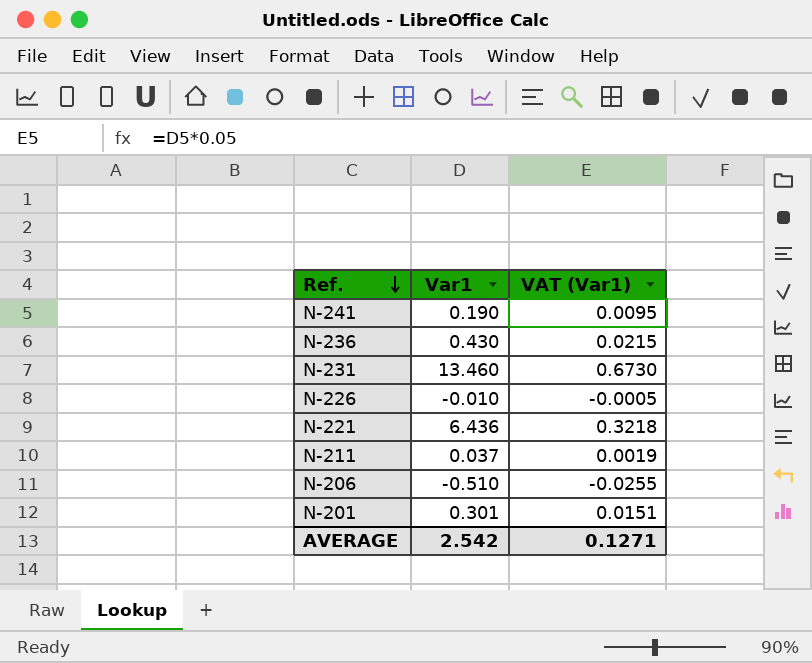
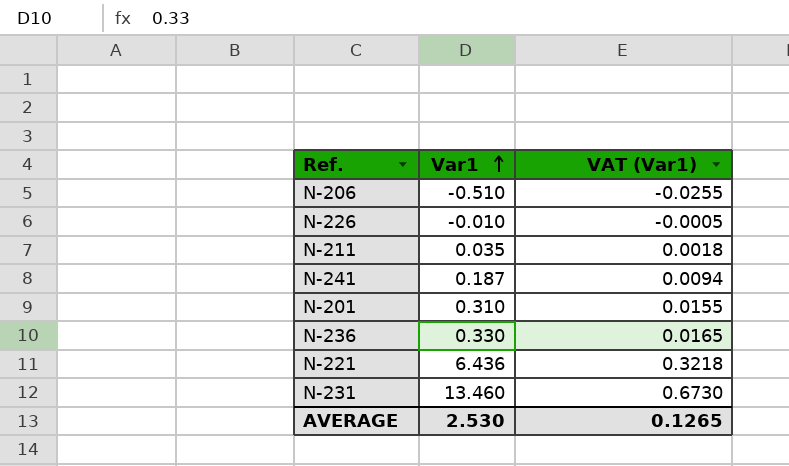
row order: Ref. descending -> Var1 ascending
N-211 | Var1: 0.037 -> 0.035
N-211 | VAT (Var1): 0.0019 -> 0.0018
N-241 | Var1: 0.190 -> 0.187
N-241 | VAT (Var1): 0.0095 -> 0.0094
N-201 | Var1: 0.301 -> 0.310
N-201 | VAT (Var1): 0.0151 -> 0.0155
N-236 | Var1: 0.430 -> 0.330
N-236 | VAT (Var1): 0.0215 -> 0.0165
AVERAGE | Var1: 2.542 -> 2.530
AVERAGE | VAT (Var1): 0.1271 -> 0.1265

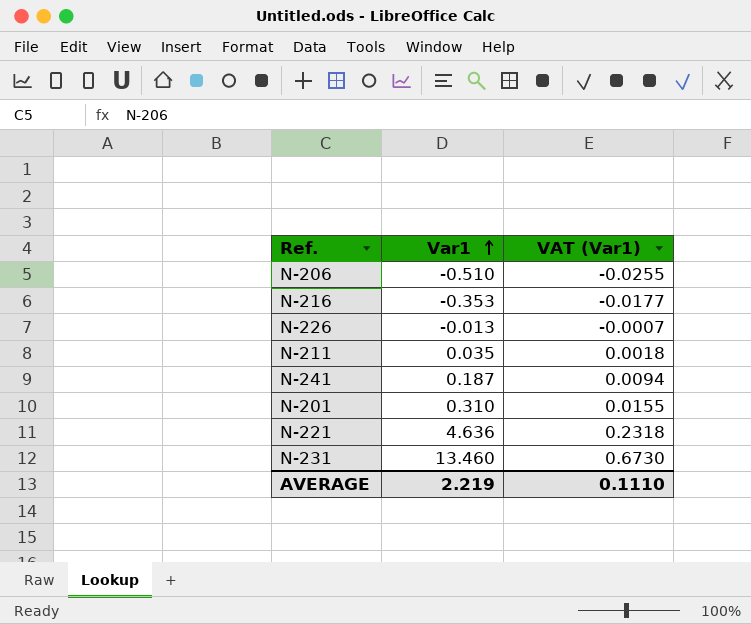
row N-236: 0.330 | 0.0165 -> none
row N-216: none -> -0.353 | -0.0177
N-226 | Var1: -0.010 -> -0.013
N-226 | VAT (Var1): -0.0005 -> -0.0007
N-221 | Var1: 6.436 -> 4.636
N-221 | VAT (Var1): 0.3218 -> 0.2318
AVERAGE | Var1: 2.530 -> 2.219
AVERAGE | VAT (Var1): 0.1265 -> 0.1110

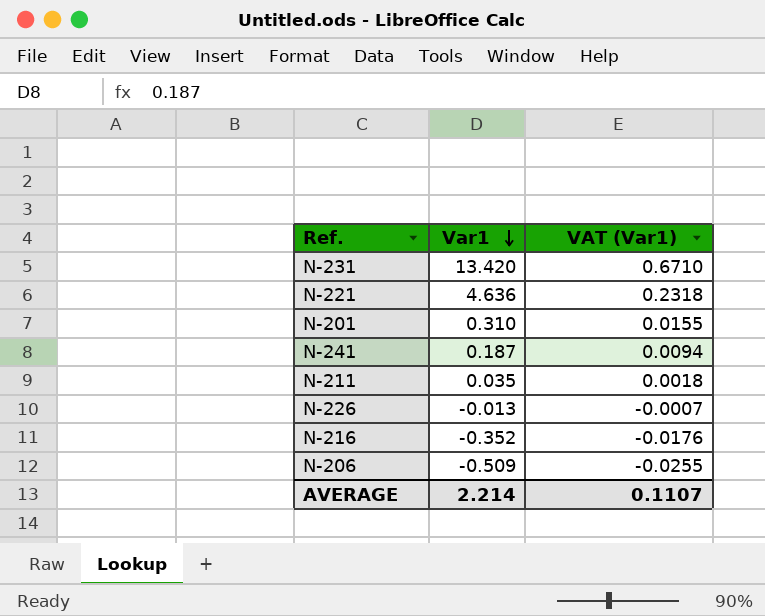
row order: Var1 ascending -> Var1 descending
N-231 | Var1: 13.460 -> 13.420
N-231 | VAT (Var1): 0.6730 -> 0.6710
N-216 | Var1: -0.353 -> -0.352
N-216 | VAT (Var1): -0.0177 -> -0.0176
N-206 | Var1: -0.510 -> -0.509
AVERAGE | Var1: 2.219 -> 2.214
AVERAGE | VAT (Var1): 0.1110 -> 0.1107

